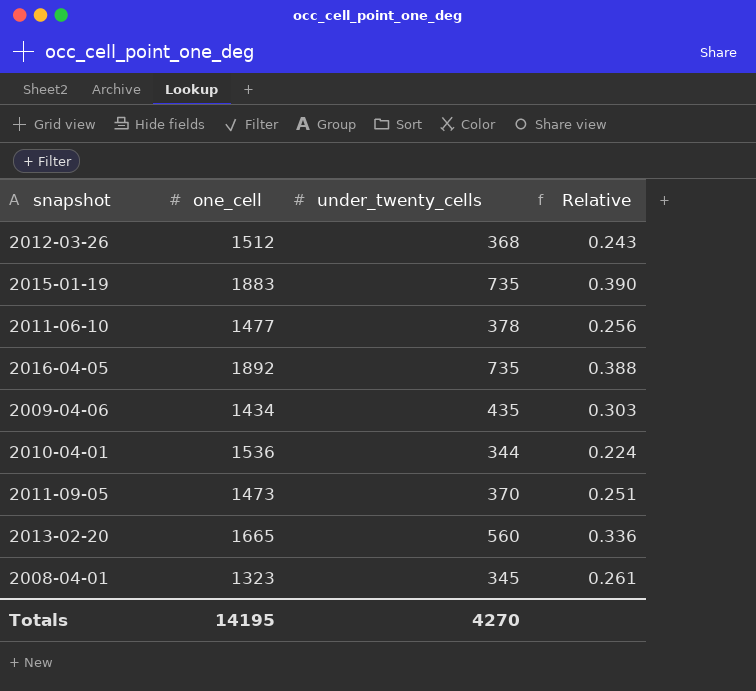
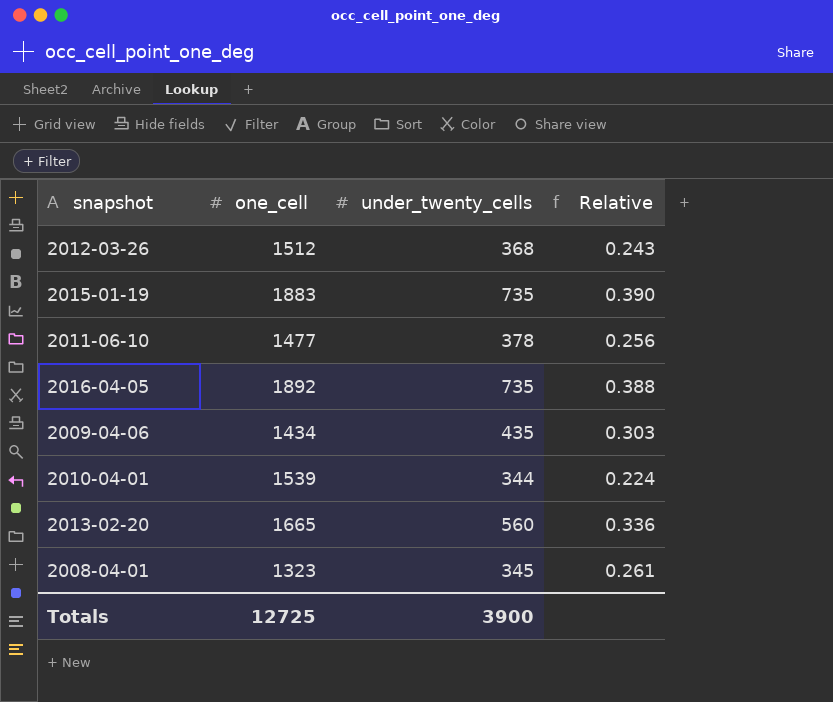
row 2011-09-05: 1473 | 370 | 0.251 -> none
2010-04-01 | one_cell: 1536 -> 1539
Totals | one_cell: 14195 -> 12725
Totals | under_twenty_cells: 4270 -> 3900

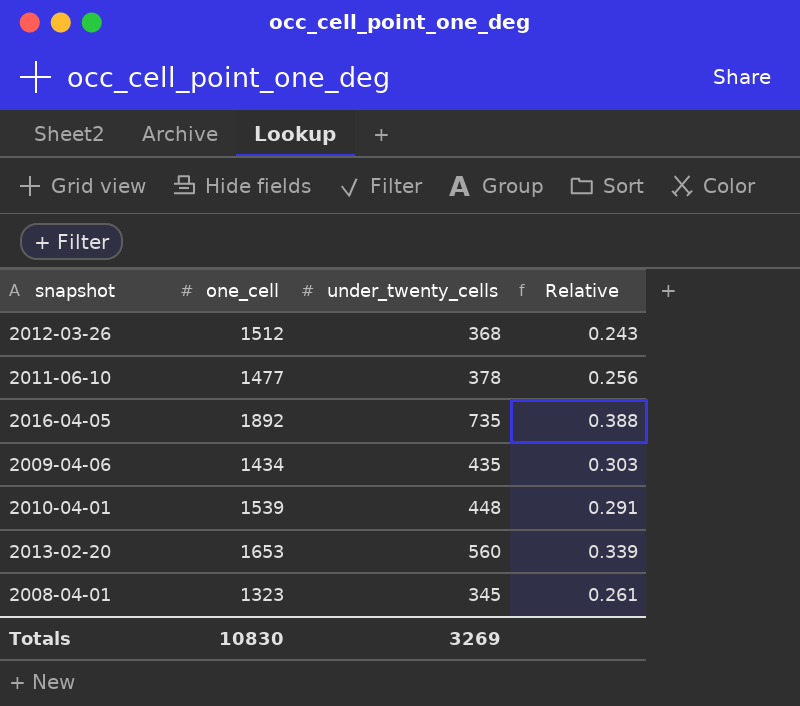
row 2015-01-19: 1883 | 735 | 0.390 -> none
2010-04-01 | under_twenty_cells: 344 -> 448
2010-04-01 | Relative: 0.224 -> 0.291
2013-02-20 | one_cell: 1665 -> 1653
2013-02-20 | Relative: 0.336 -> 0.339
Totals | one_cell: 12725 -> 10830
Totals | under_twenty_cells: 3900 -> 3269

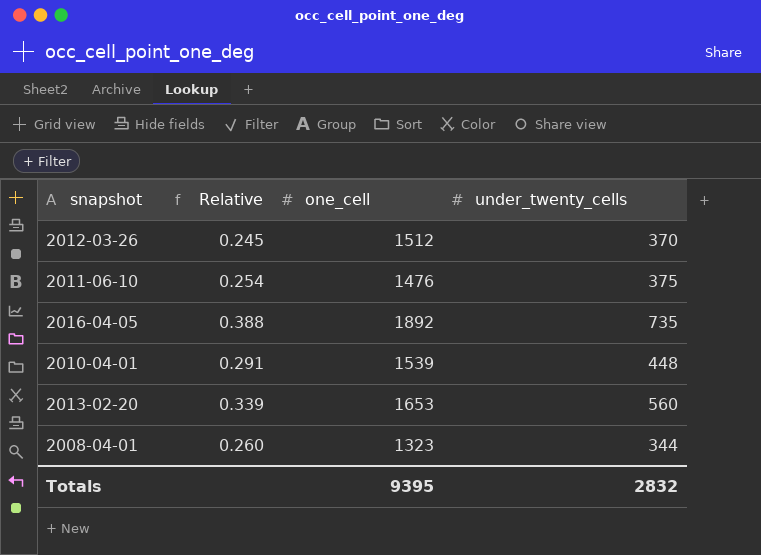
column Relative | position: 4 -> 2
row 2009-04-06: 1434 | 435 | 0.303 -> none
2012-03-26 | Relative: 0.243 -> 0.245
2012-03-26 | under_twenty_cells: 368 -> 370
2011-06-10 | Relative: 0.256 -> 0.254
2011-06-10 | one_cell: 1477 -> 1476
2011-06-10 | under_twenty_cells: 378 -> 375
2008-04-01 | Relative: 0.261 -> 0.260
2008-04-01 | under_twenty_cells: 345 -> 344
Totals | one_cell: 10830 -> 9395
Totals | under_twenty_cells: 3269 -> 2832

